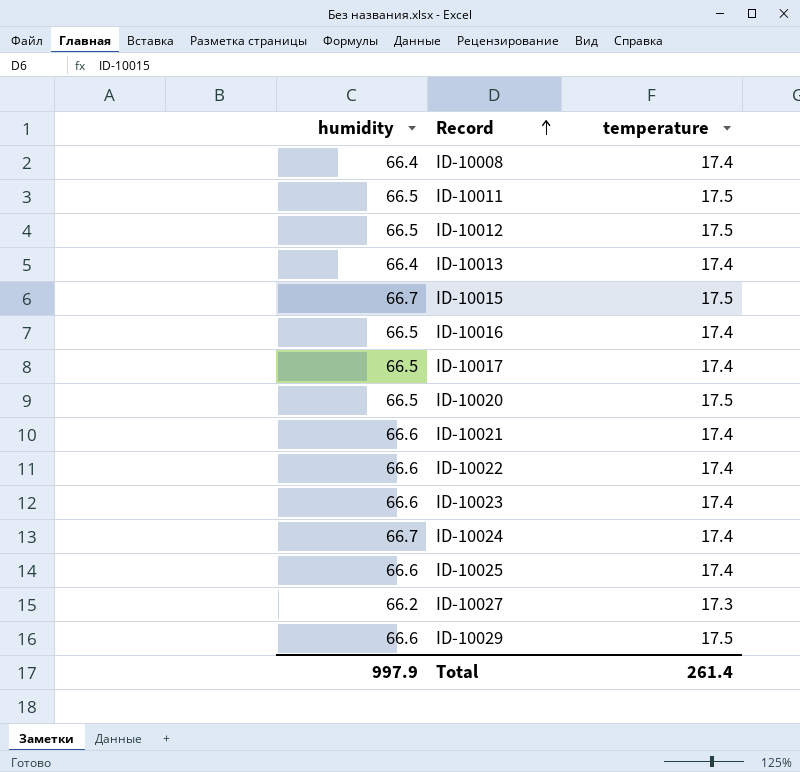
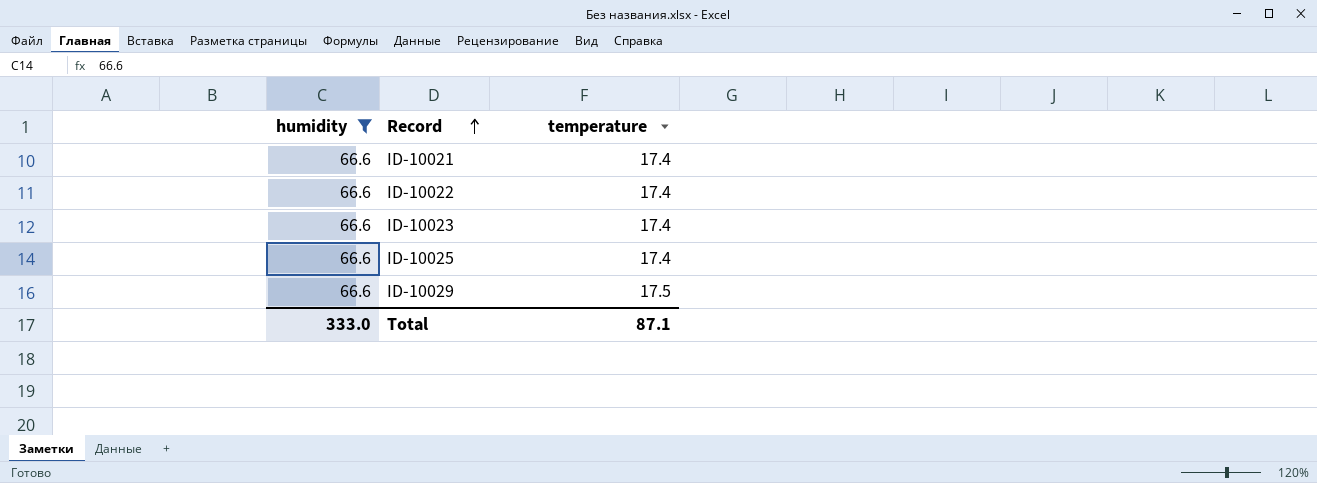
filter: none -> humidity = 66.6
Total | humidity: 997.9 -> 333.0
Total | temperature: 261.4 -> 87.1

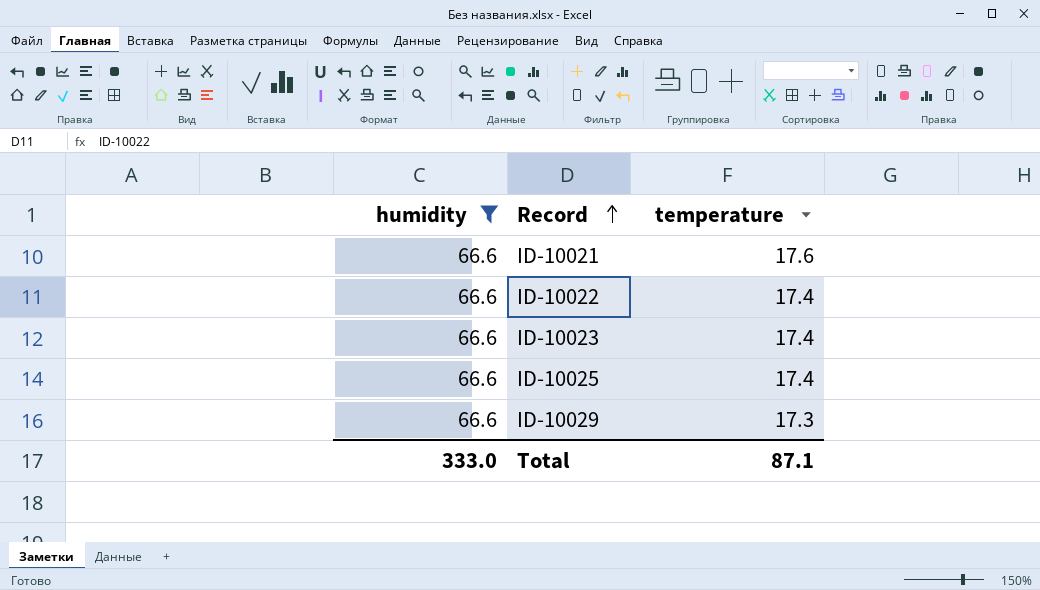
ID-10021 | temperature: 17.4 -> 17.6
ID-10029 | temperature: 17.5 -> 17.3

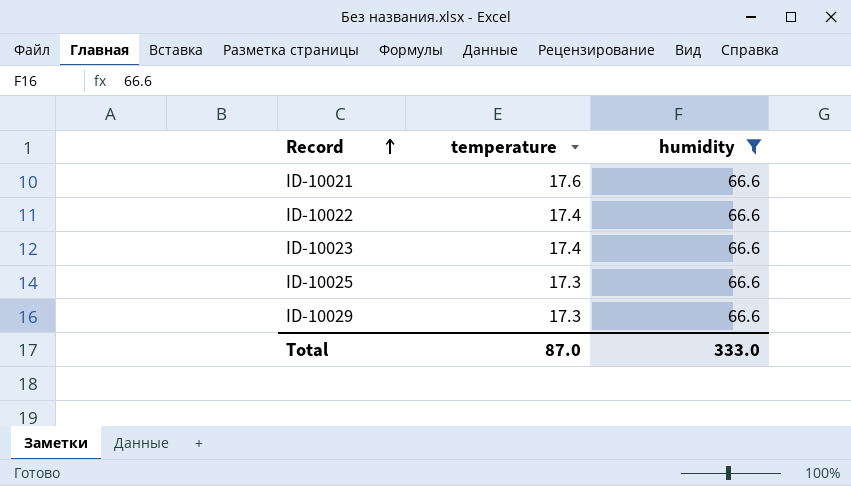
column humidity | position: 1 -> 3
ID-10025 | temperature: 17.4 -> 17.3
Total | temperature: 87.1 -> 87.0

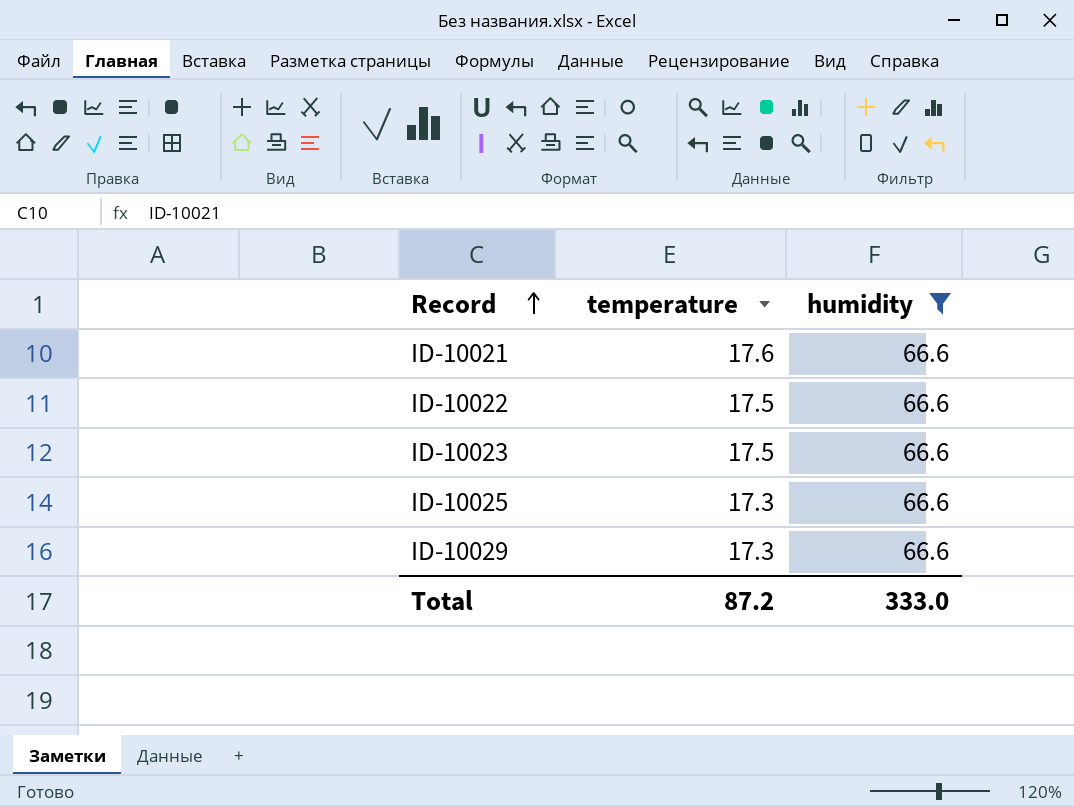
ID-10022 | temperature: 17.4 -> 17.5
ID-10023 | temperature: 17.4 -> 17.5
Total | temperature: 87.0 -> 87.2

